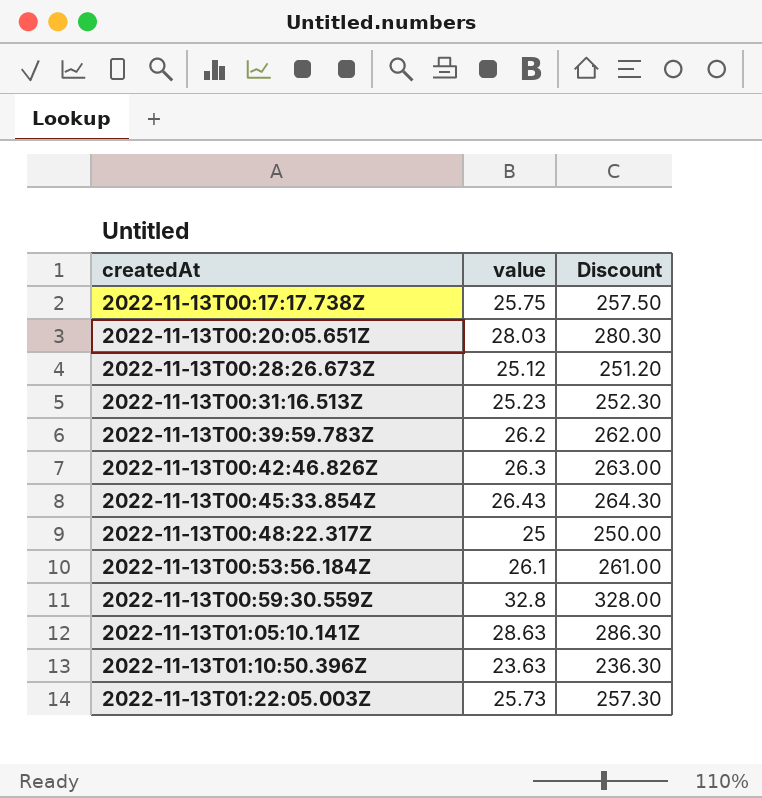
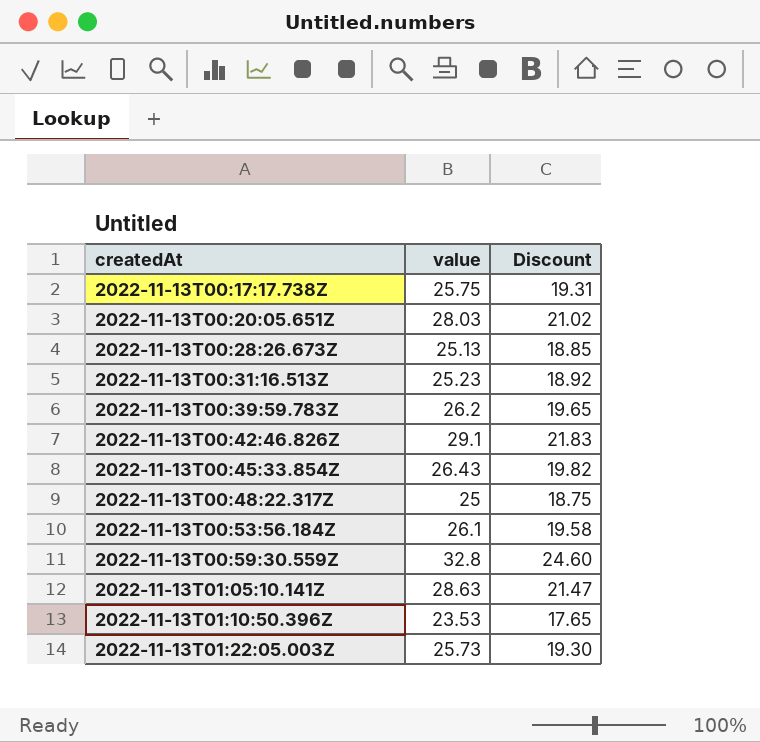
column Discount | formula: [value] * 10 -> [value] * 0.75
2022-11-13T00:28:26.673Z | value: 25.12 -> 25.13
2022-11-13T00:42:46.826Z | value: 26.3 -> 29.1
2022-11-13T01:10:50.396Z | value: 23.63 -> 23.53

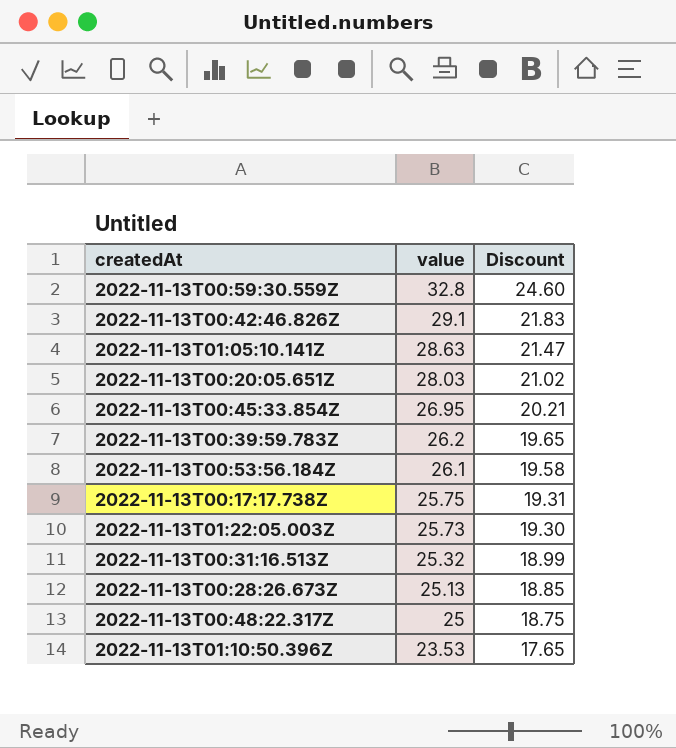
row order: createdAt ascending -> value descending
2022-11-13T00:45:33.854Z | value: 26.43 -> 26.95
2022-11-13T00:45:33.854Z | Discount: 19.82 -> 20.21
2022-11-13T00:31:16.513Z | value: 25.23 -> 25.32
2022-11-13T00:31:16.513Z | Discount: 18.92 -> 18.99

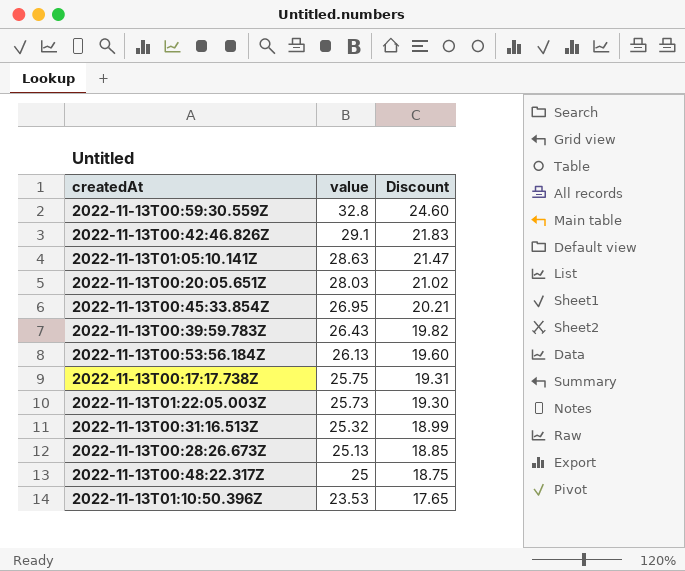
2022-11-13T00:39:59.783Z | value: 26.2 -> 26.43
2022-11-13T00:39:59.783Z | Discount: 19.65 -> 19.82
2022-11-13T00:53:56.184Z | value: 26.1 -> 26.13
2022-11-13T00:53:56.184Z | Discount: 19.58 -> 19.60

